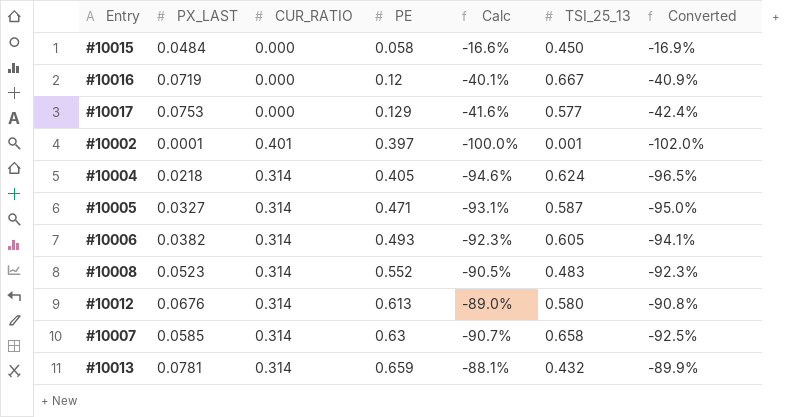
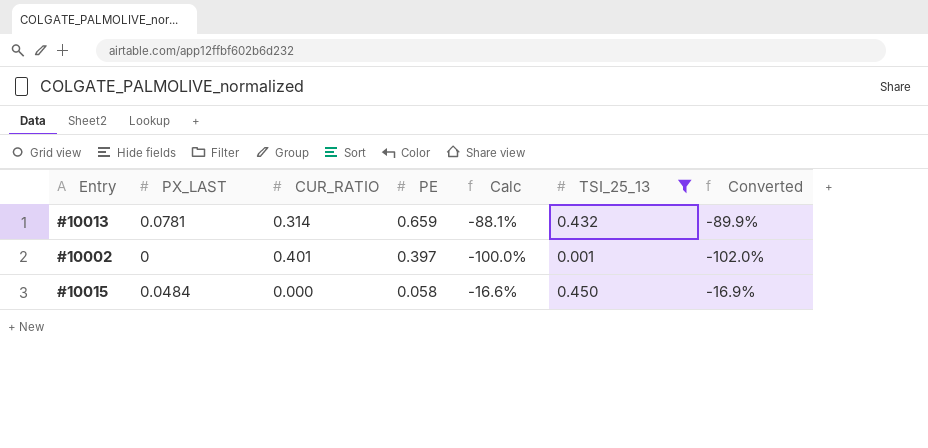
filter: none -> TSI_25_13 <= 0.450
row order: PE ascending -> PE descending
#10002 | PX_LAST: 0.0001 -> 0

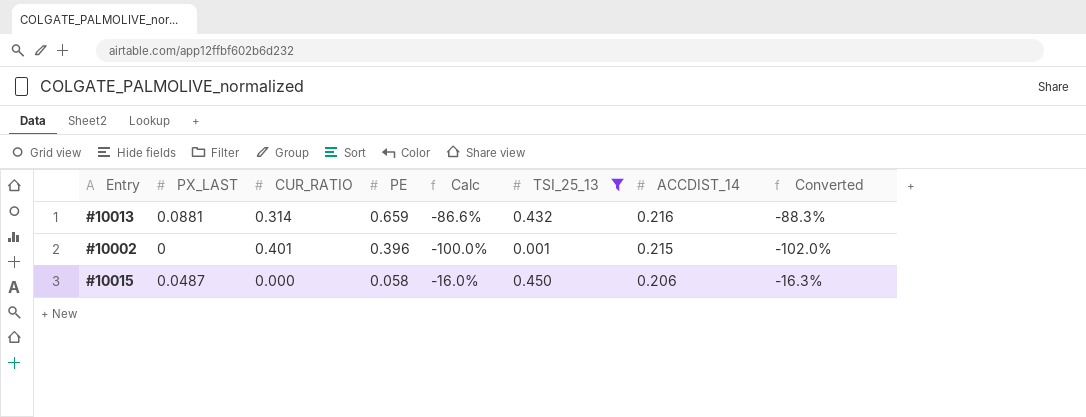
column ACCDIST_14 | position: none -> 7
#10013 | PX_LAST: 0.0781 -> 0.0881
#10013 | Calc: -88.1% -> -86.6%
#10013 | Converted: -89.9% -> -88.3%
#10002 | PE: 0.397 -> 0.396
#10015 | PX_LAST: 0.0484 -> 0.0487
#10015 | Calc: -16.6% -> -16.0%
#10015 | Converted: -16.9% -> -16.3%

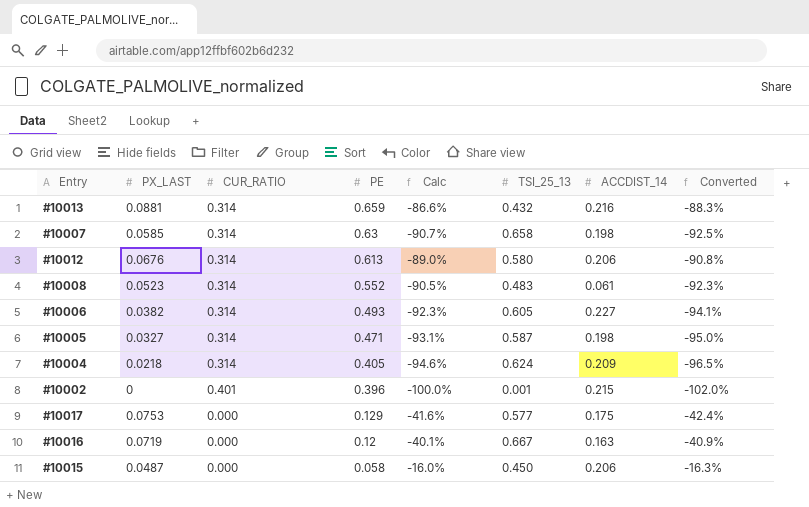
filter: TSI_25_13 <= 0.450 -> none

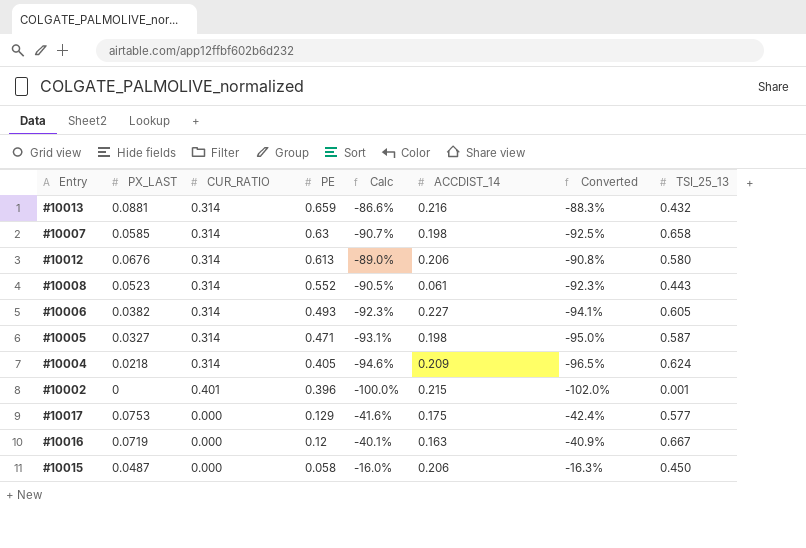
column TSI_25_13 | position: 6 -> 8
#10008 | TSI_25_13: 0.483 -> 0.443

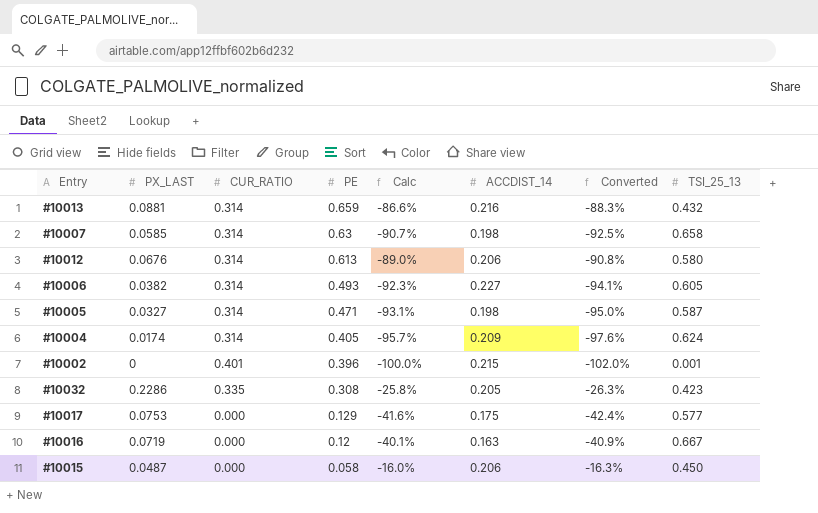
row #10008: 0.0523 | 0.314 | 0.552 | -90.5% | 0.061 | -92.3% | 0.443 -> none
#10004 | PX_LAST: 0.0218 -> 0.0174
#10004 | Calc: -94.6% -> -95.7%
#10004 | Converted: -96.5% -> -97.6%
row #10032: none -> 0.2286 | 0.335 | 0.308 | -25.8% | 0.205 | -26.3% | 0.423

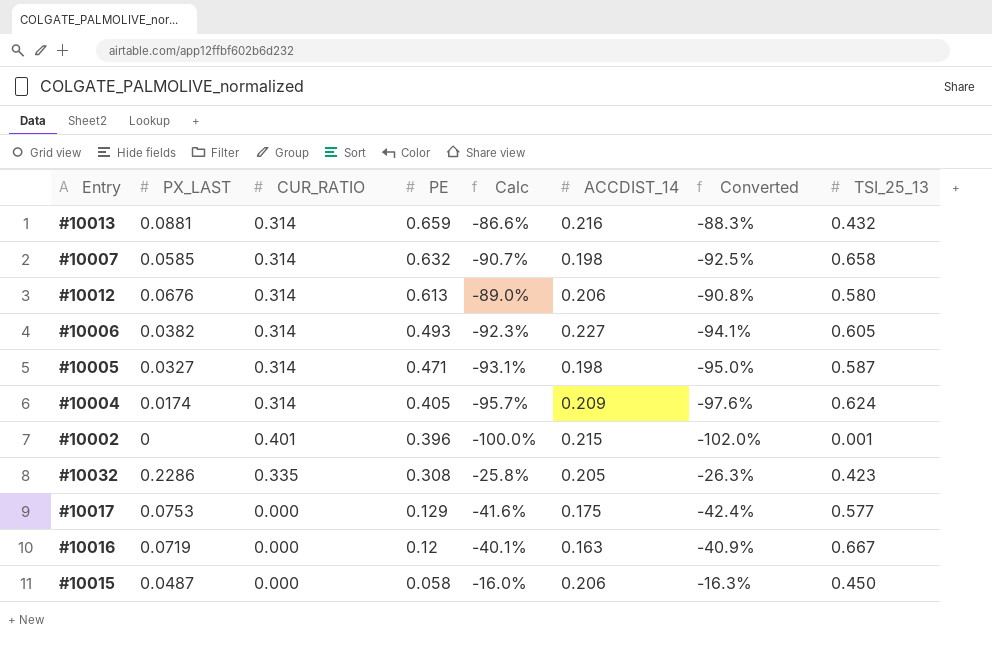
#10007 | PE: 0.63 -> 0.632

